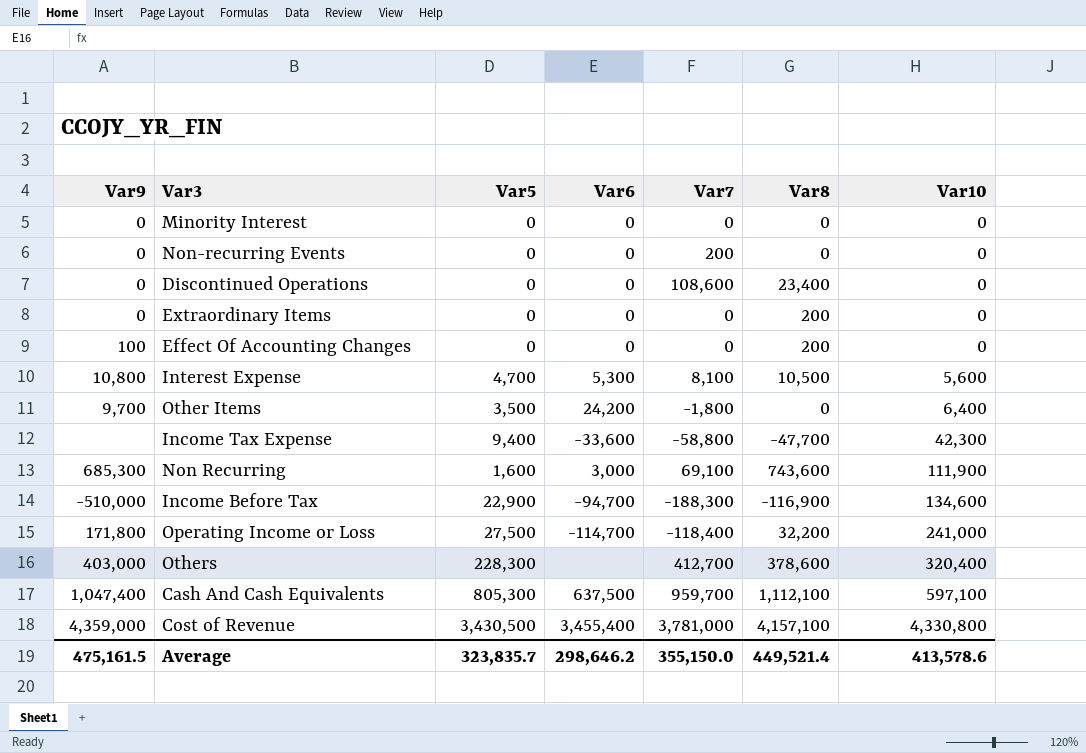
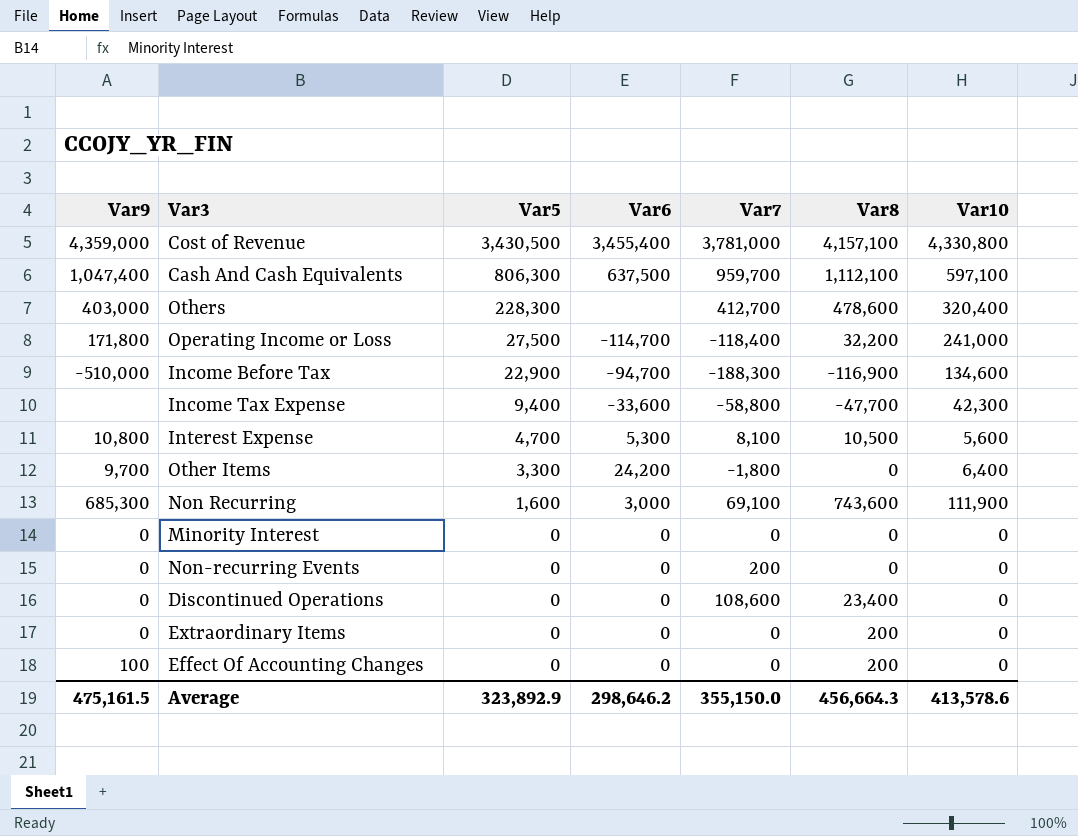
row order: Var10 ascending -> Var5 descending
Cash And Cash Equivalents | Var5: 805,300 -> 806,300
Others | Var8: 378,600 -> 478,600
Other Items | Var5: 3,500 -> 3,300
Average | Var5: 323,835.7 -> 323,892.9
Average | Var8: 449,521.4 -> 456,664.3

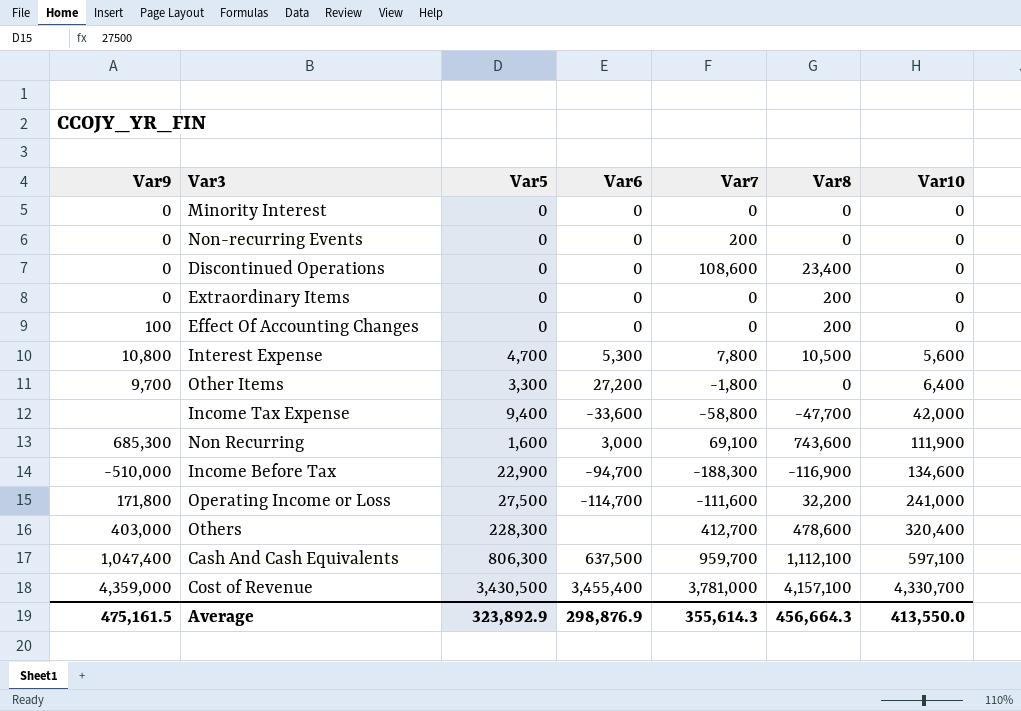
row order: Var5 descending -> Var10 ascending
Interest Expense | Var7: 8,100 -> 7,800
Other Items | Var6: 24,200 -> 27,200
Income Tax Expense | Var10: 42,300 -> 42,000
Operating Income or Loss | Var7: -118,400 -> -111,600
Cost of Revenue | Var10: 4,330,800 -> 4,330,700
Average | Var6: 298,646.2 -> 298,876.9
Average | Var7: 355,150.0 -> 355,614.3
Average | Var10: 413,578.6 -> 413,550.0

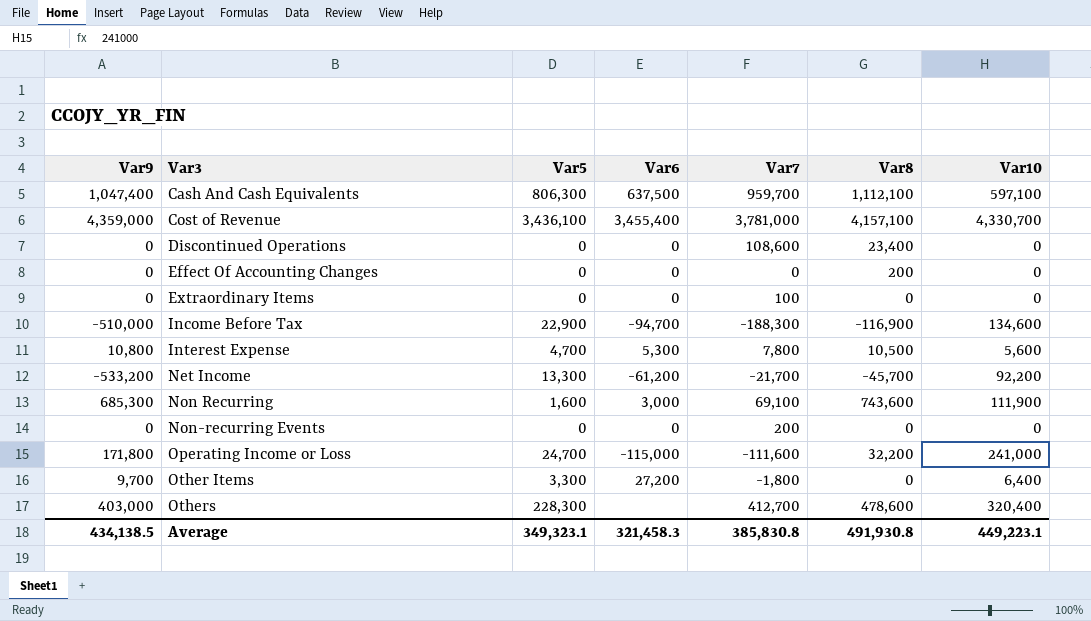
row order: Var10 ascending -> Var3 ascending
row Minority Interest: 0 | 0 | 0 | 0 | 0 | 0 -> none
row Income Tax Expense: none | 9,400 | -33,600 | -58,800 | -47,700 | 42,000 -> none
Cost of Revenue | Var5: 3,430,500 -> 3,436,100
Effect Of Accounting Changes | Var9: 100 -> 0
Extraordinary Items | Var7: 0 -> 100
Extraordinary Items | Var8: 200 -> 0
row Net Income: none -> -533,200 | 13,300 | -61,200 | -21,700 | -45,700 | 92,200
Operating Income or Loss | Var5: 27,500 -> 24,700
Operating Income or Loss | Var6: -114,700 -> -115,000
Average | Var9: 475,161.5 -> 434,138.5
Average | Var5: 323,892.9 -> 349,323.1
Average | Var6: 298,876.9 -> 321,458.3
Average | Var7: 355,614.3 -> 385,830.8
Average | Var8: 456,664.3 -> 491,930.8
Average | Var10: 413,550.0 -> 449,223.1

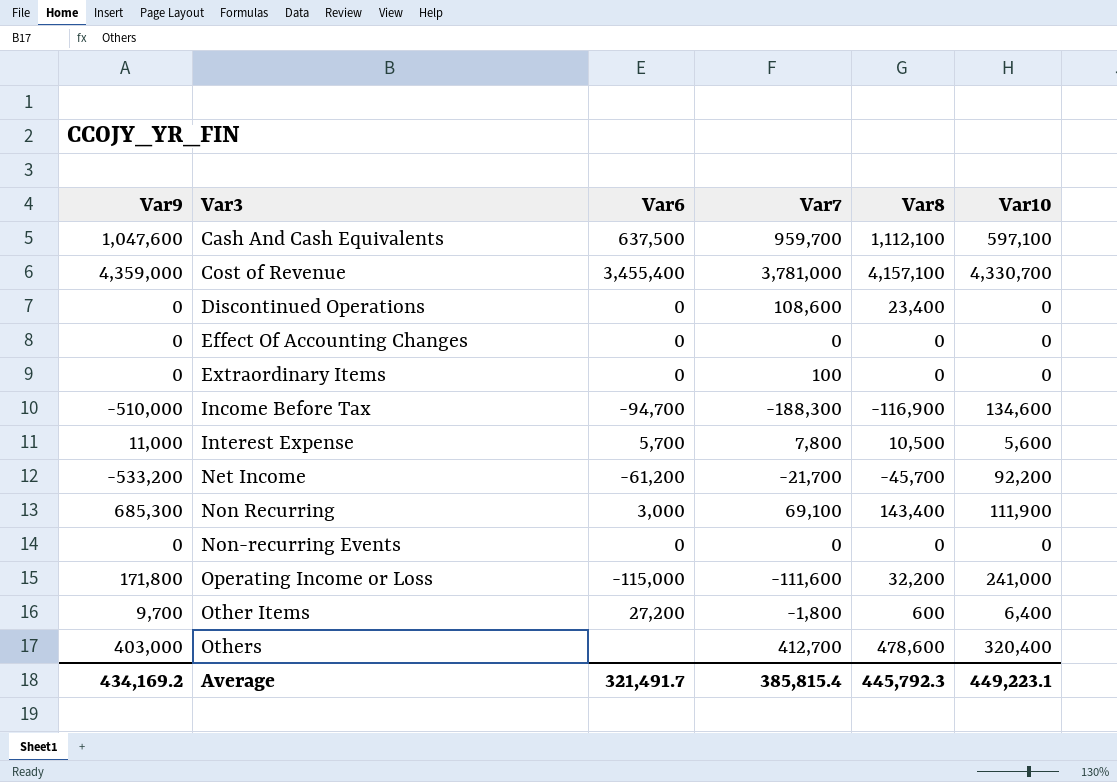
column Var5 | position: 3 -> none
Cash And Cash Equivalents | Var9: 1,047,400 -> 1,047,600
Effect Of Accounting Changes | Var8: 200 -> 0
Interest Expense | Var9: 10,800 -> 11,000
Interest Expense | Var6: 5,300 -> 5,700
Non Recurring | Var8: 743,600 -> 143,400
Non-recurring Events | Var7: 200 -> 0
Other Items | Var8: 0 -> 600
Average | Var9: 434,138.5 -> 434,169.2
Average | Var6: 321,458.3 -> 321,491.7
Average | Var7: 385,830.8 -> 385,815.4
Average | Var8: 491,930.8 -> 445,792.3

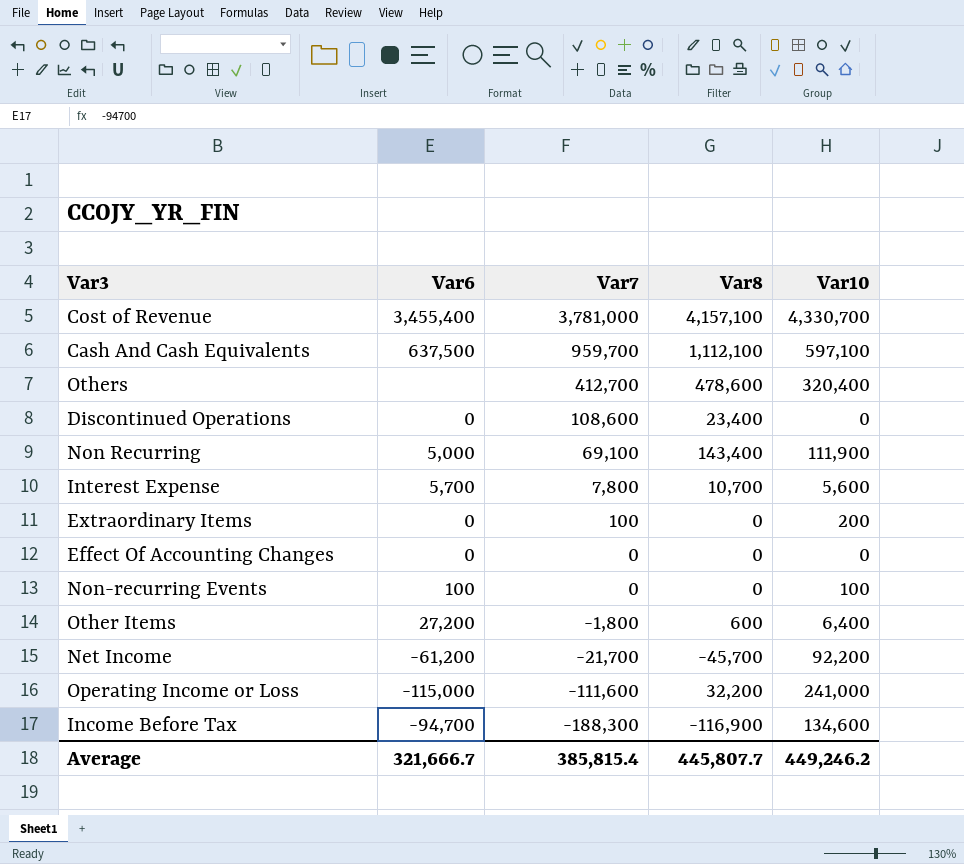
row order: Var3 ascending -> Var7 descending
column Var9 | position: 1 -> none
Non Recurring | Var6: 3,000 -> 5,000
Interest Expense | Var8: 10,500 -> 10,700
Extraordinary Items | Var10: 0 -> 200
Non-recurring Events | Var6: 0 -> 100
Non-recurring Events | Var10: 0 -> 100
Average | Var6: 321,491.7 -> 321,666.7
Average | Var8: 445,792.3 -> 445,807.7
Average | Var10: 449,223.1 -> 449,246.2

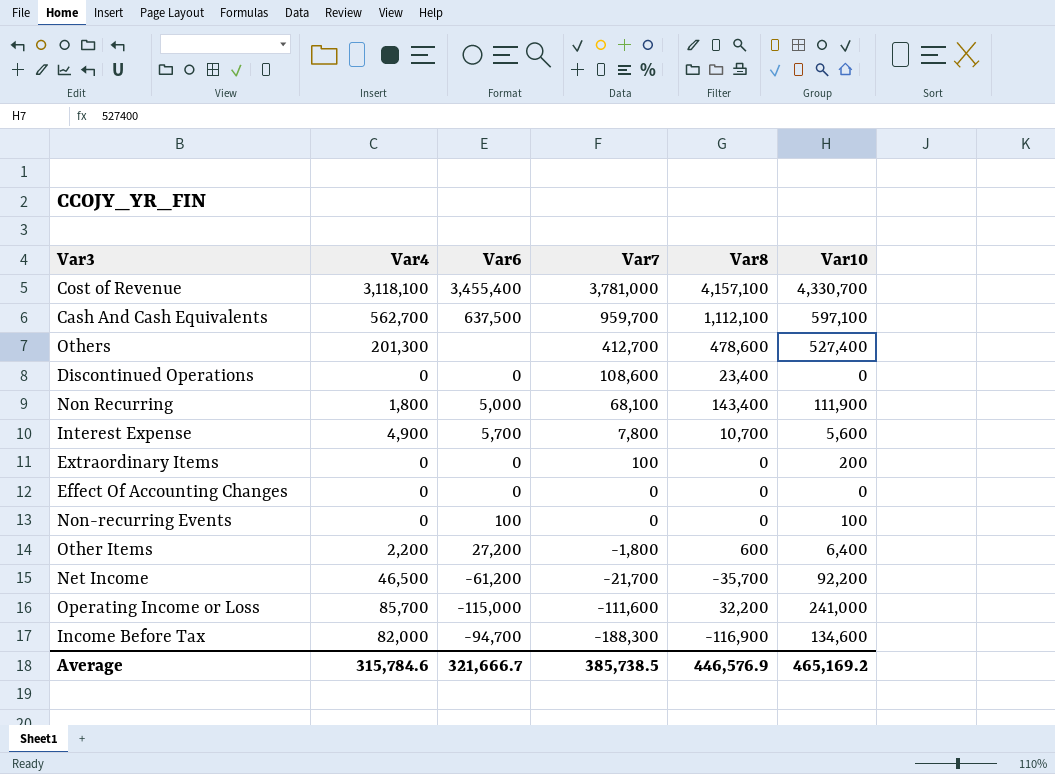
column Var4 | position: none -> 2
Others | Var10: 320,400 -> 527,400
Non Recurring | Var7: 69,100 -> 68,100
Net Income | Var8: -45,700 -> -35,700
Average | Var7: 385,815.4 -> 385,738.5
Average | Var8: 445,807.7 -> 446,576.9
Average | Var10: 449,246.2 -> 465,169.2

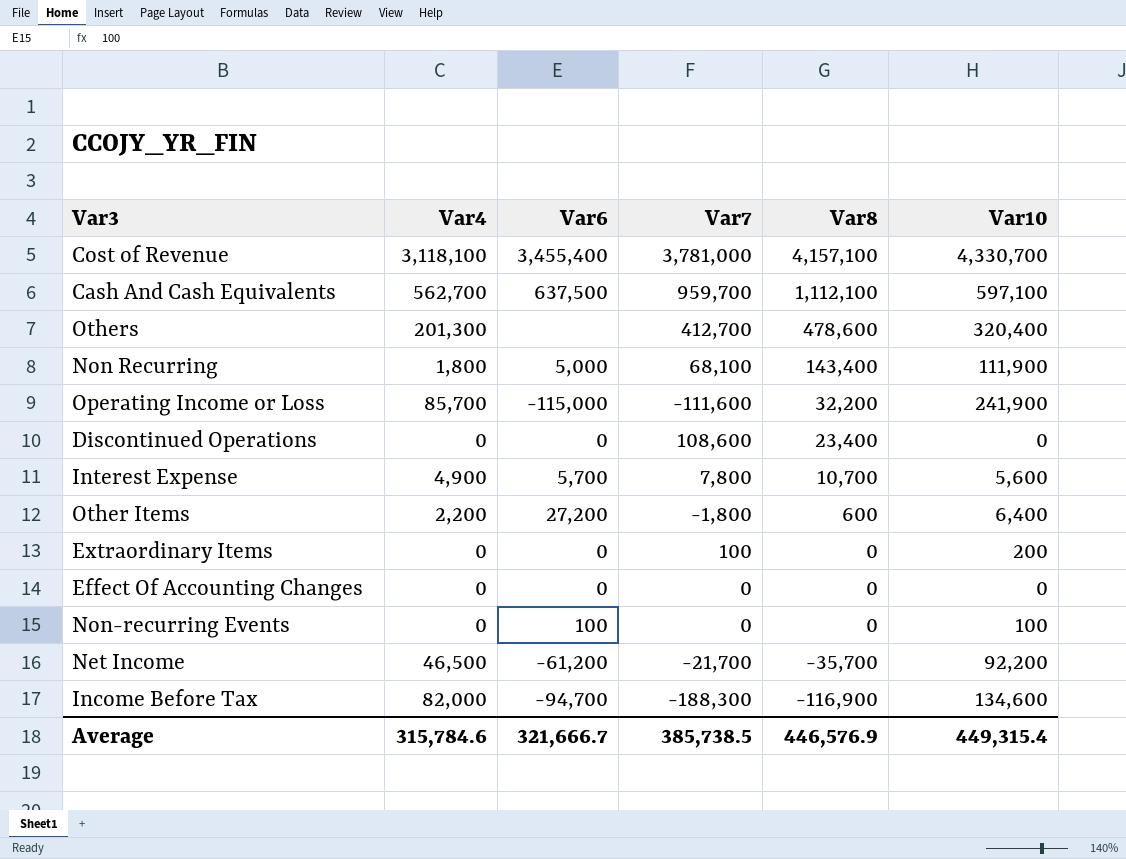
row order: Var7 descending -> Var8 descending
Others | Var10: 527,400 -> 320,400
Operating Income or Loss | Var10: 241,000 -> 241,900
Average | Var10: 465,169.2 -> 449,315.4

